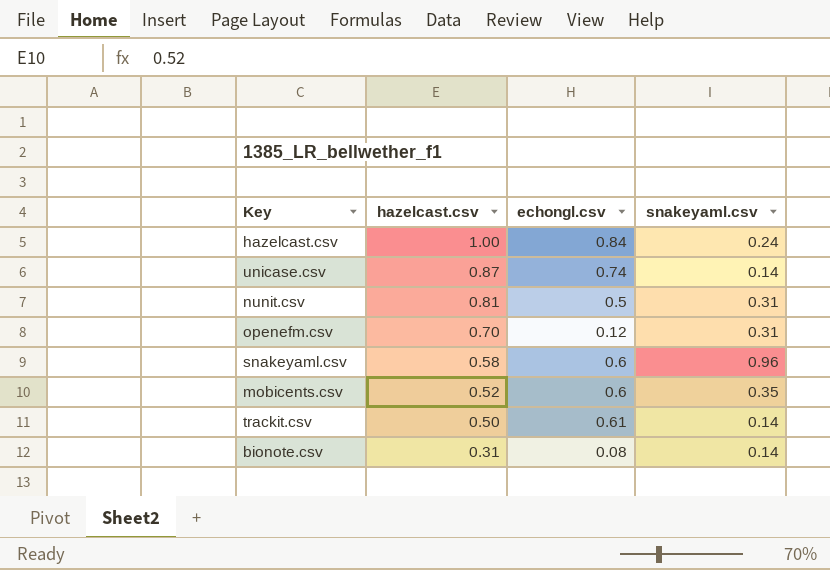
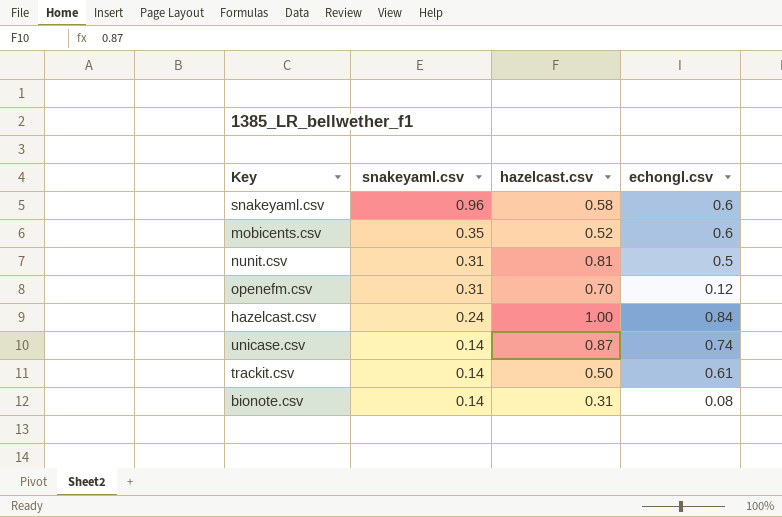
row order: hazelcast.csv descending -> snakeyaml.csv descending
column snakeyaml.csv | position: 4 -> 2

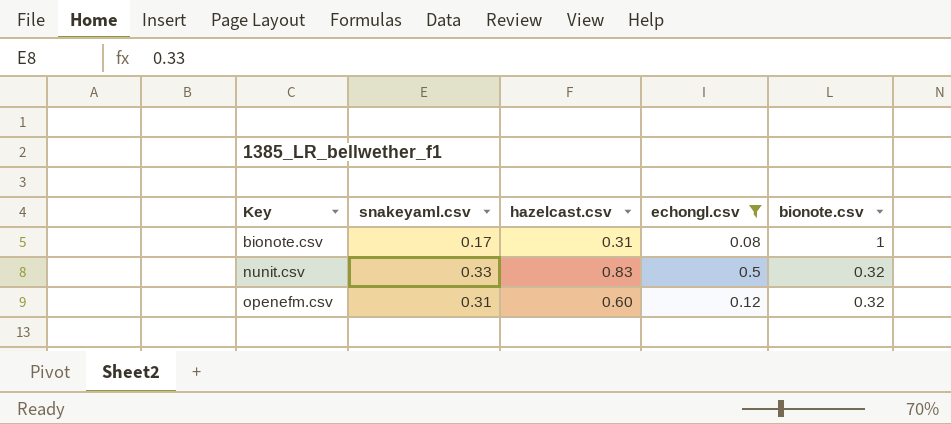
filter: none -> echongl.csv <= 0.5
row order: snakeyaml.csv descending -> Key ascending
column bionote.csv | position: none -> 5
bionote.csv | snakeyaml.csv: 0.14 -> 0.17
nunit.csv | snakeyaml.csv: 0.31 -> 0.33
nunit.csv | hazelcast.csv: 0.81 -> 0.83
openefm.csv | hazelcast.csv: 0.70 -> 0.60

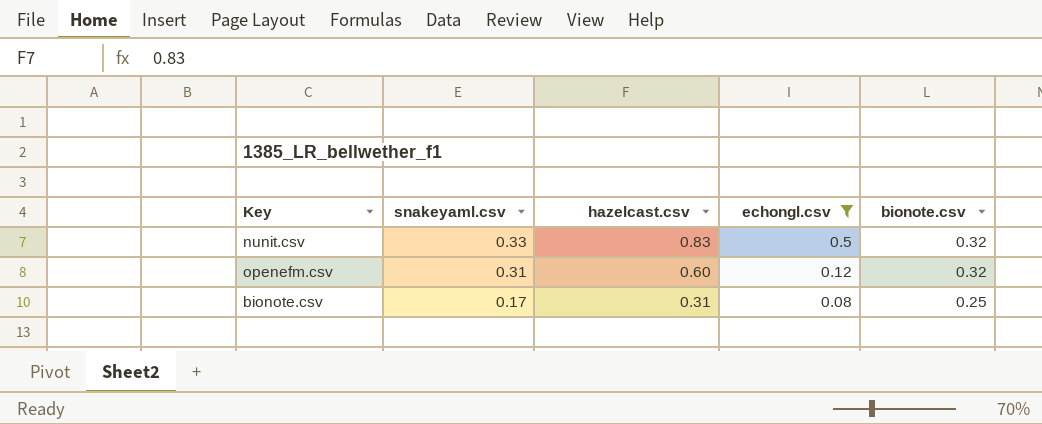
row order: Key ascending -> snakeyaml.csv descending
bionote.csv | bionote.csv: 1 -> 0.25

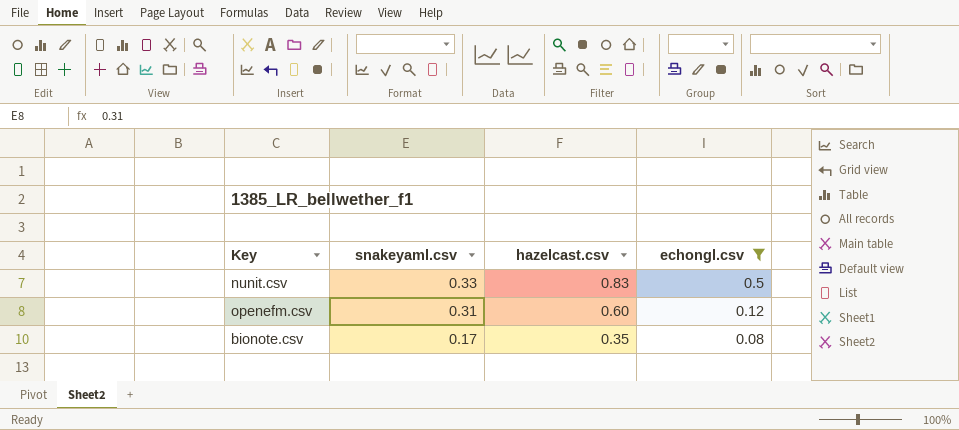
column bionote.csv | position: 5 -> none
bionote.csv | hazelcast.csv: 0.31 -> 0.35

